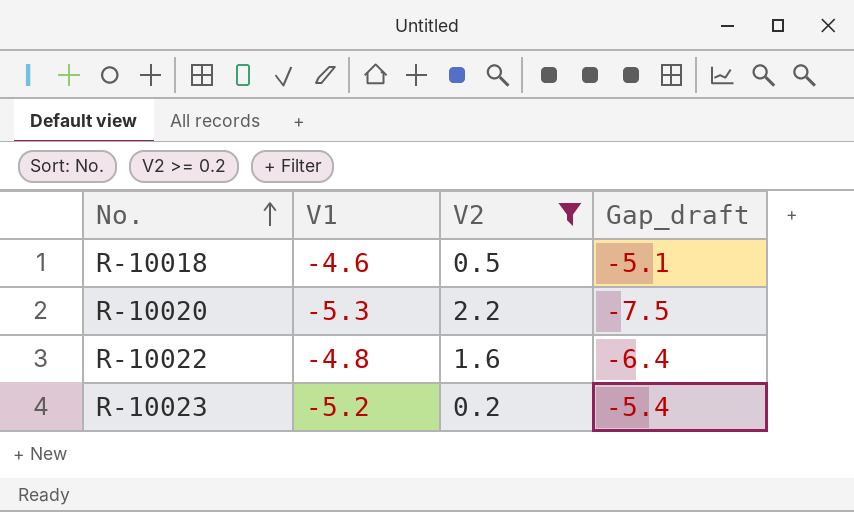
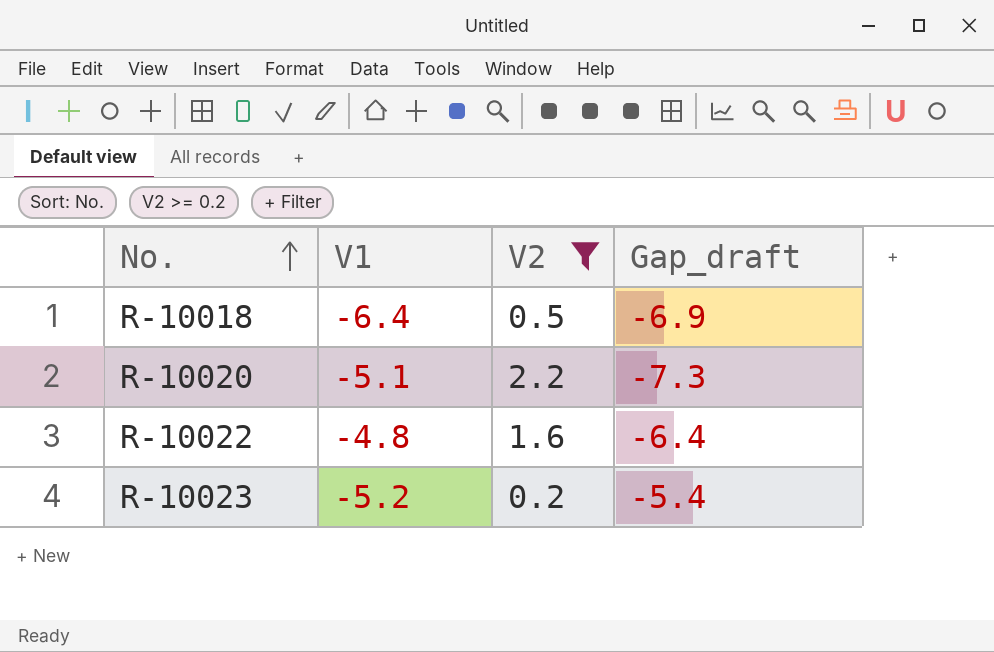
R-10018 | V1: -4.6 -> -6.4
R-10018 | Gap_draft: -5.1 -> -6.9
R-10020 | V1: -5.3 -> -5.1
R-10020 | Gap_draft: -7.5 -> -7.3

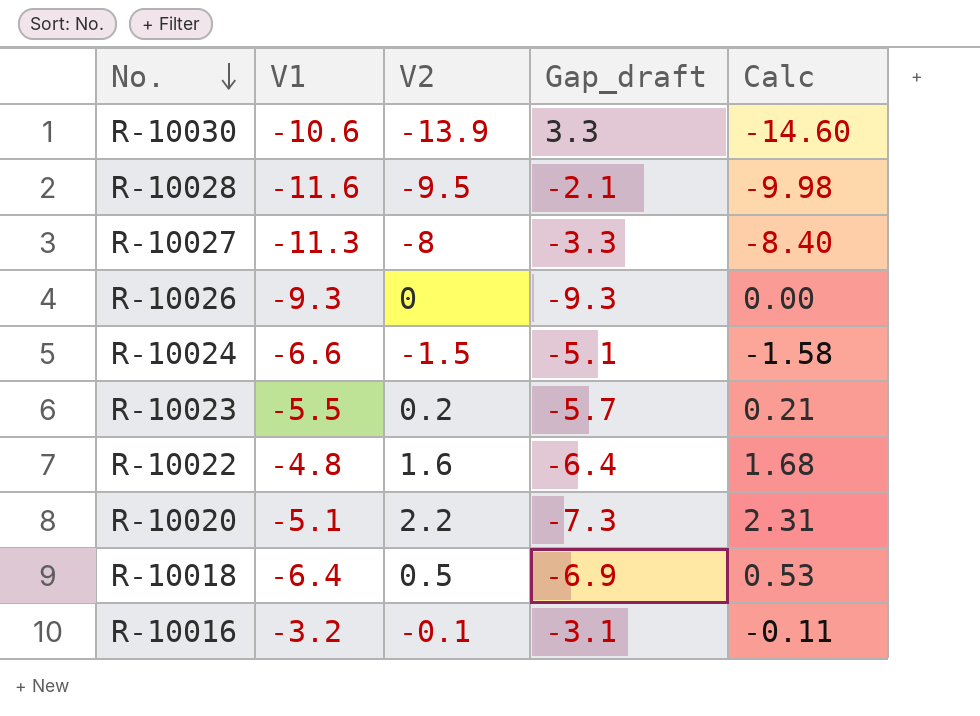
filter: V2 >= 0.2 -> none
row order: No. ascending -> No. descending
column Calc | formula: none -> [V2] * 1.05
R-10023 | V1: -5.2 -> -5.5
R-10023 | Gap_draft: -5.4 -> -5.7

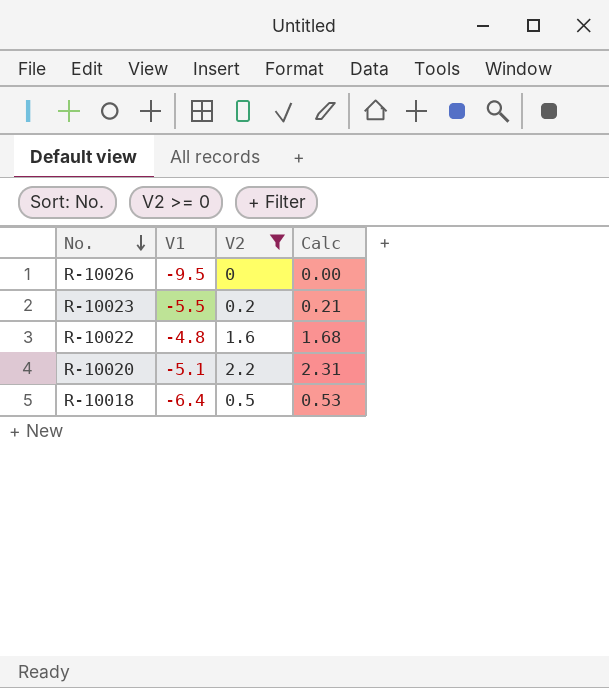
filter: none -> V2 >= 0
column Gap_draft | formula: [V1] - [V2] -> none
R-10026 | V1: -9.3 -> -9.5

